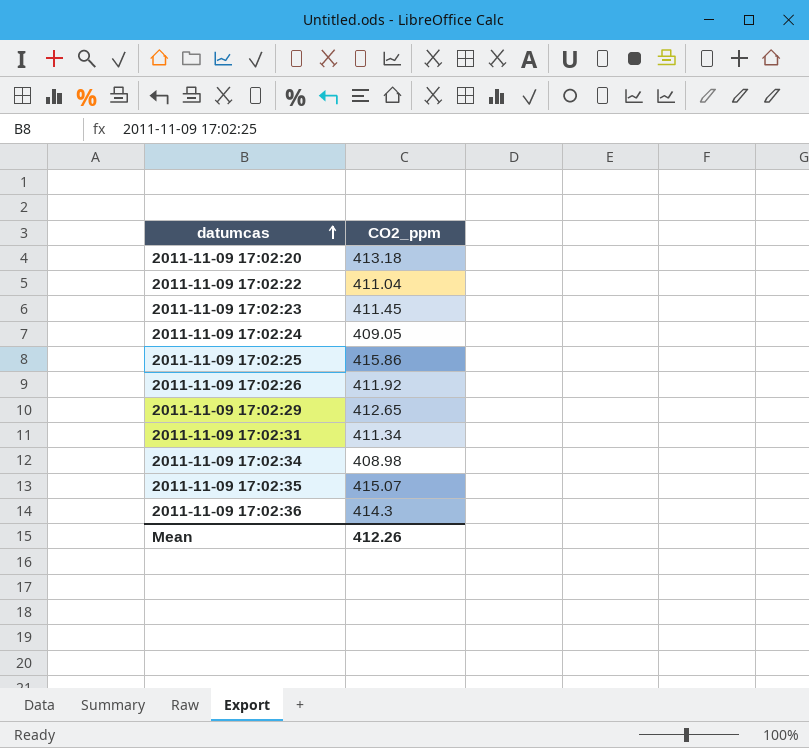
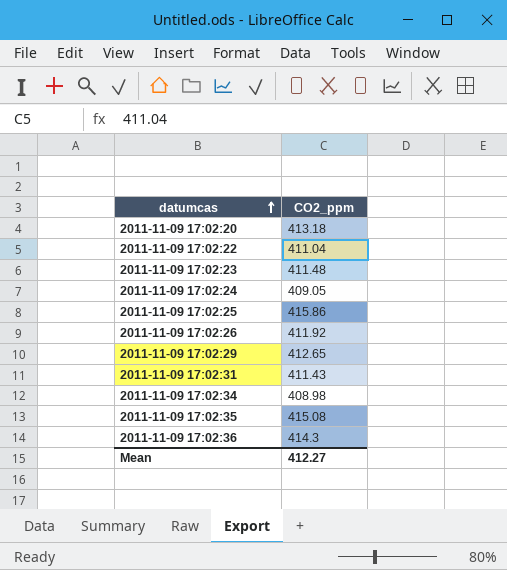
2011-11-09 17:02:23 | CO2_ppm: 411.45 -> 411.48
2011-11-09 17:02:31 | CO2_ppm: 411.34 -> 411.43
2011-11-09 17:02:35 | CO2_ppm: 415.07 -> 415.08
Mean | CO2_ppm: 412.26 -> 412.27

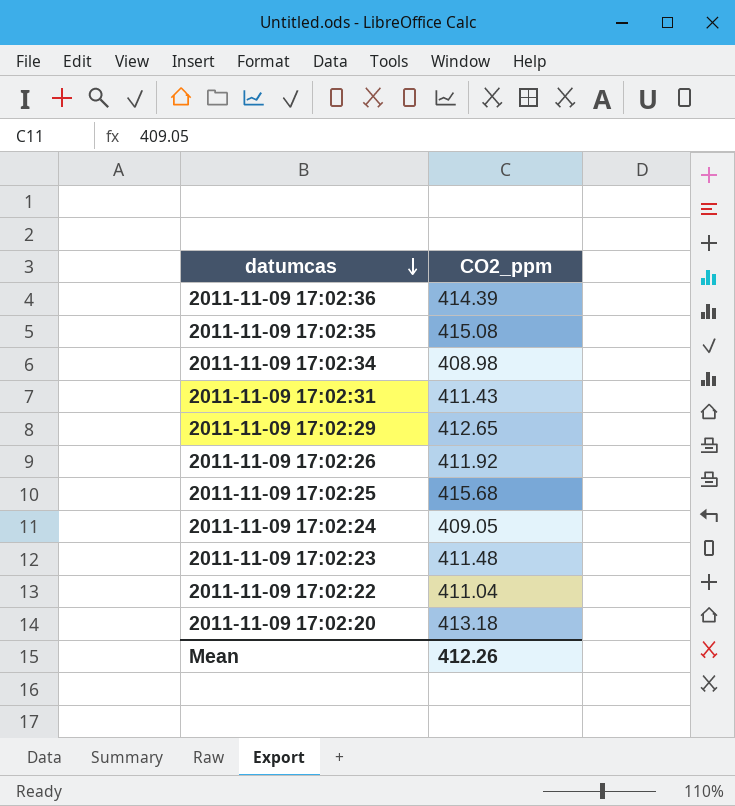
row order: datumcas ascending -> datumcas descending
2011-11-09 17:02:36 | CO2_ppm: 414.3 -> 414.39
2011-11-09 17:02:25 | CO2_ppm: 415.86 -> 415.68
Mean | CO2_ppm: 412.27 -> 412.26

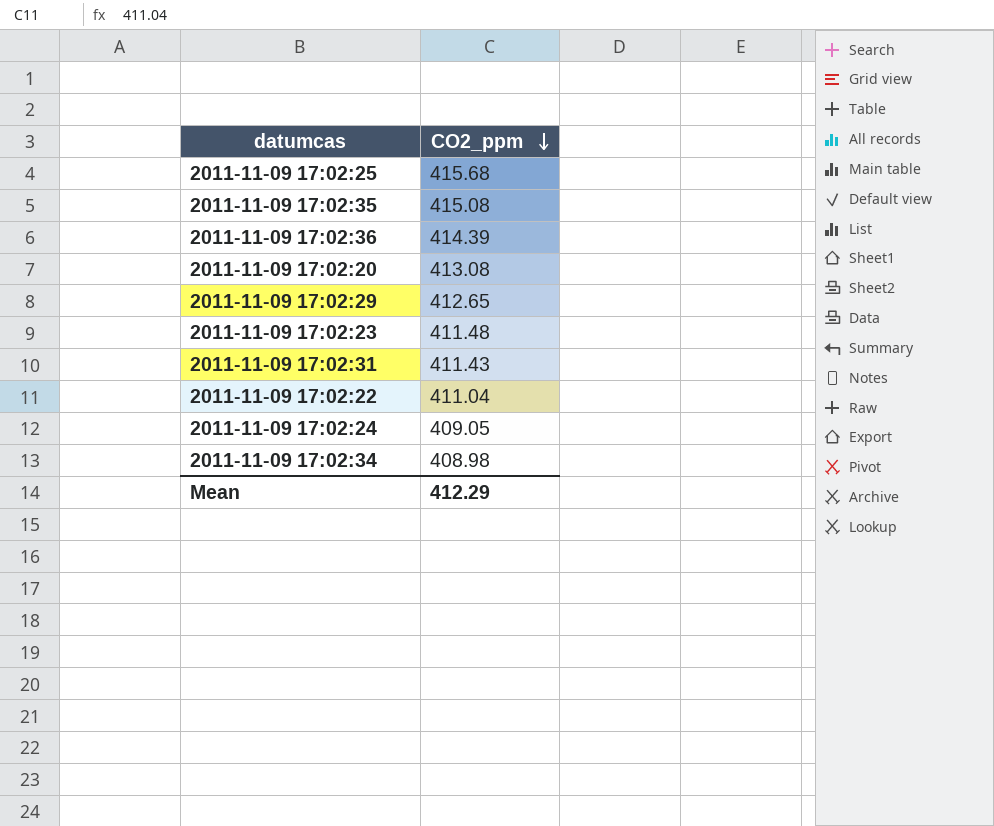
row order: datumcas descending -> CO2_ppm descending
row 2011-11-09 17:02:26: 411.92 -> none
2011-11-09 17:02:20 | CO2_ppm: 413.18 -> 413.08
Mean | CO2_ppm: 412.26 -> 412.29

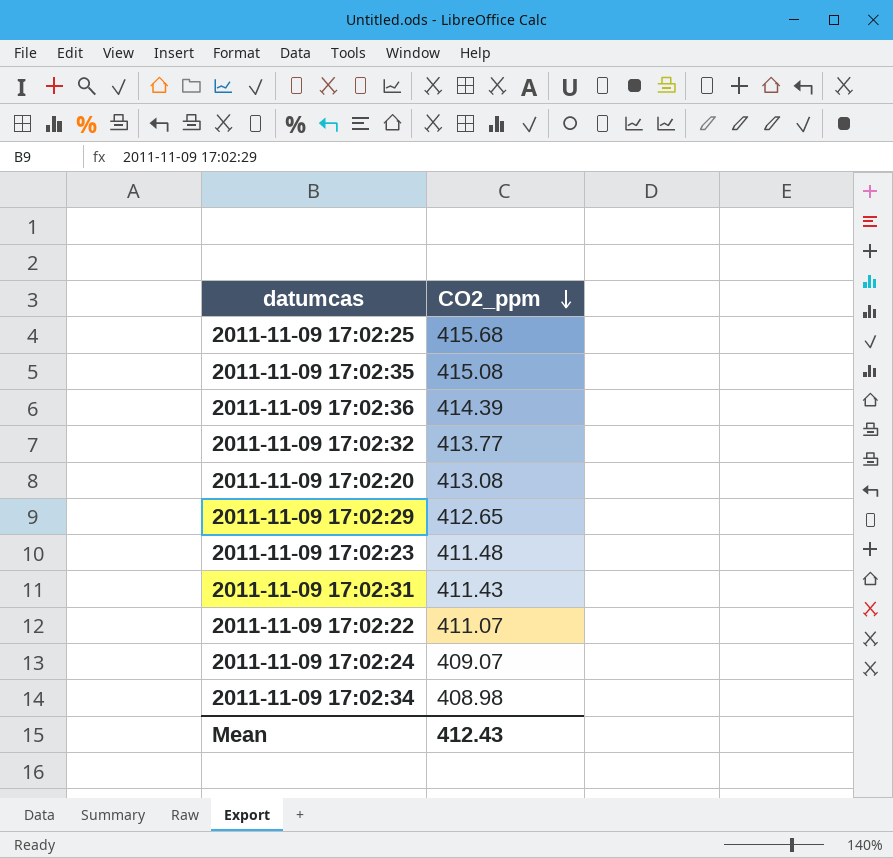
row 2011-11-09 17:02:32: none -> 413.77
2011-11-09 17:02:22 | CO2_ppm: 411.04 -> 411.07
2011-11-09 17:02:24 | CO2_ppm: 409.05 -> 409.07
Mean | CO2_ppm: 412.29 -> 412.43

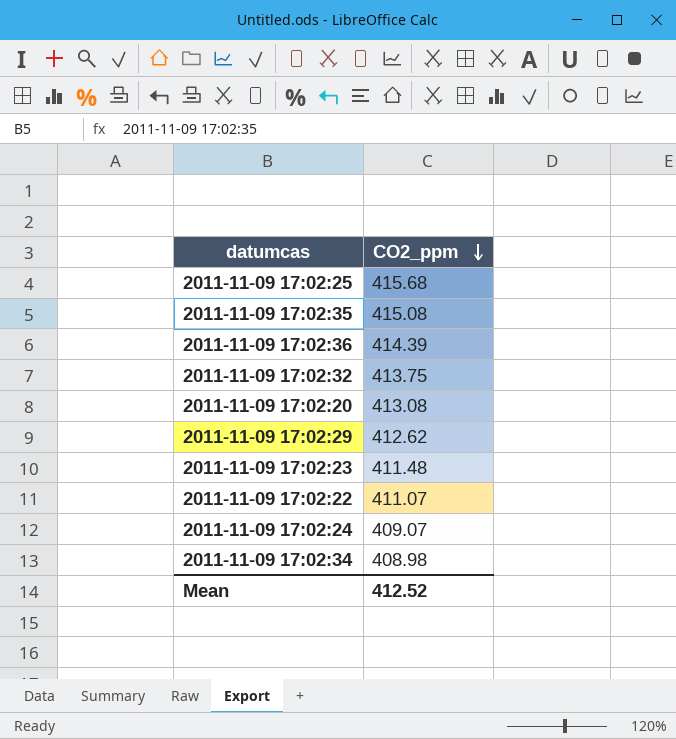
row 2011-11-09 17:02:31: 411.43 -> none
2011-11-09 17:02:32 | CO2_ppm: 413.77 -> 413.75
2011-11-09 17:02:29 | CO2_ppm: 412.65 -> 412.62
Mean | CO2_ppm: 412.43 -> 412.52

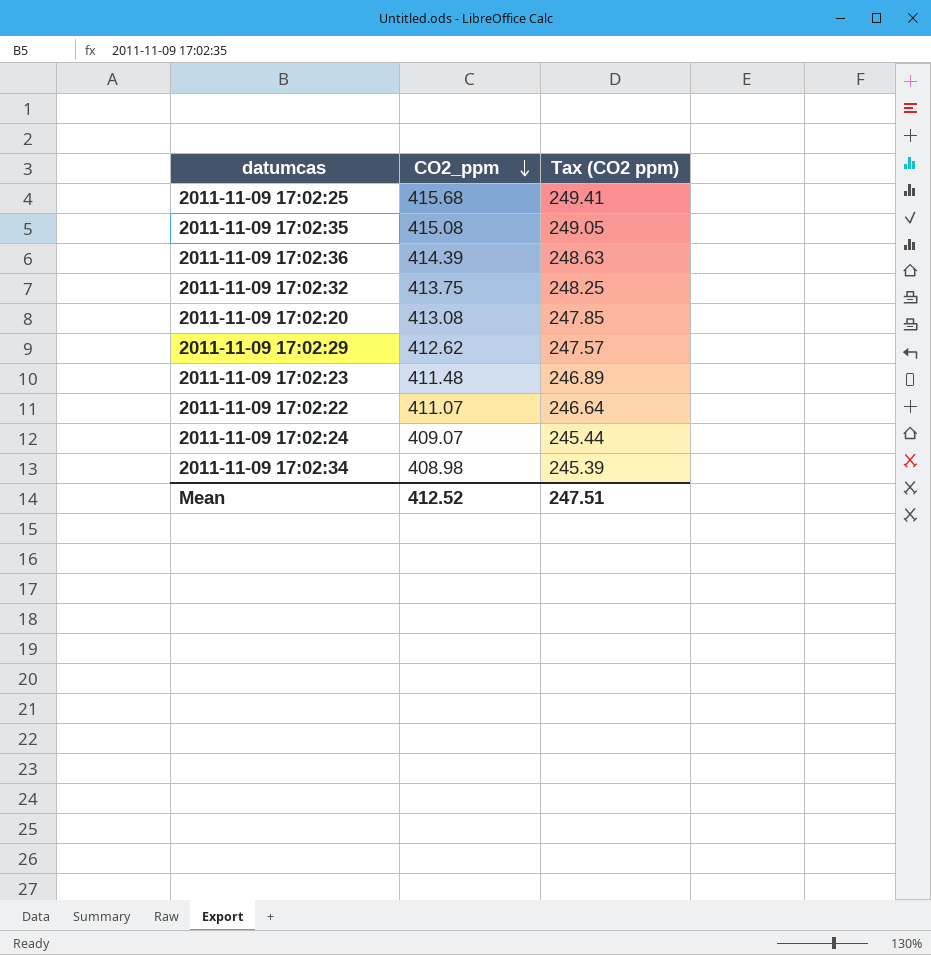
column Tax (CO2 ppm) | formula: none -> [CO2_ppm] * 0.6

